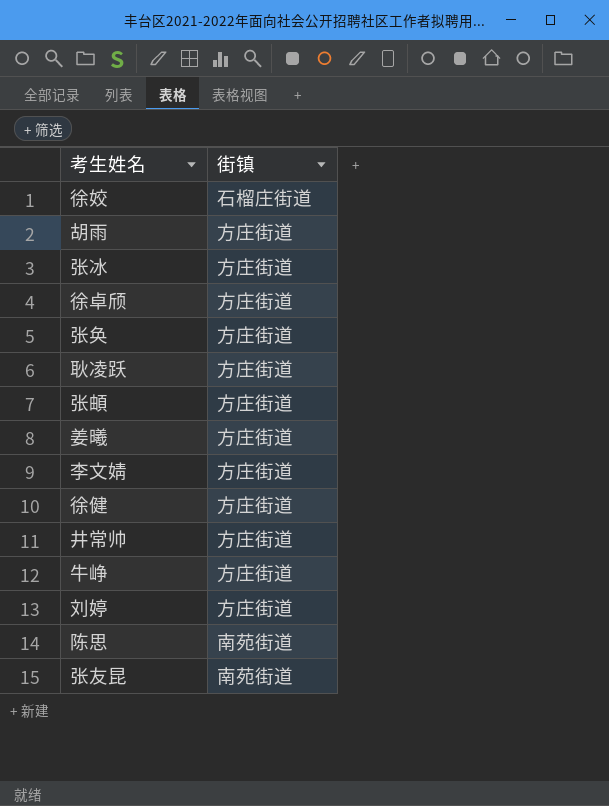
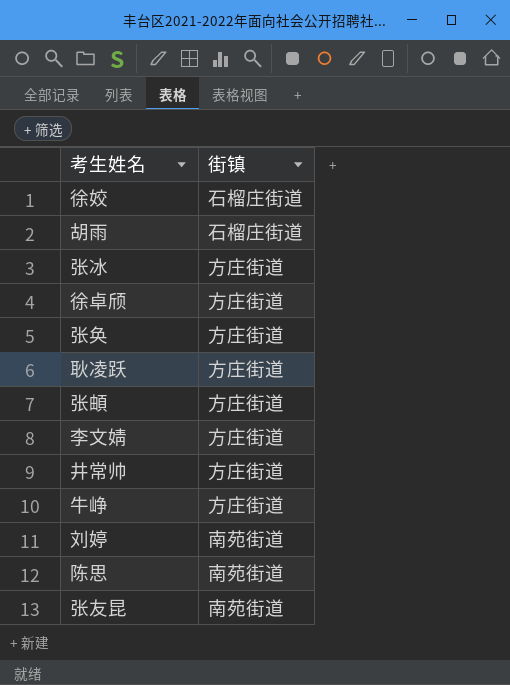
row 姜曦: 方庄街道 -> none
row 徐健: 方庄街道 -> none
胡雨 | 街镇: 方庄街道 -> 石榴庄街道
刘婷 | 街镇: 方庄街道 -> 南苑街道

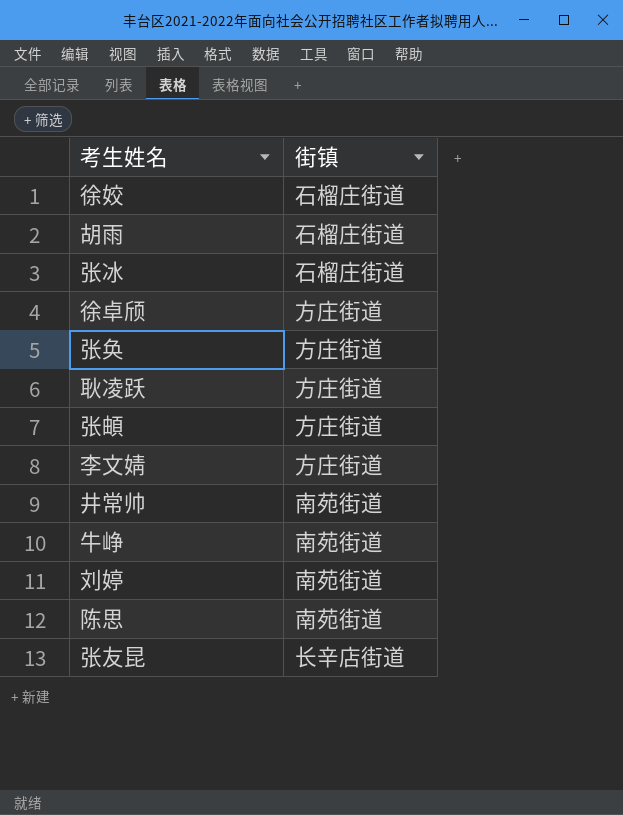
张冰 | 街镇: 方庄街道 -> 石榴庄街道
井常帅 | 街镇: 方庄街道 -> 南苑街道
牛峥 | 街镇: 方庄街道 -> 南苑街道
张友昆 | 街镇: 南苑街道 -> 长辛店街道

